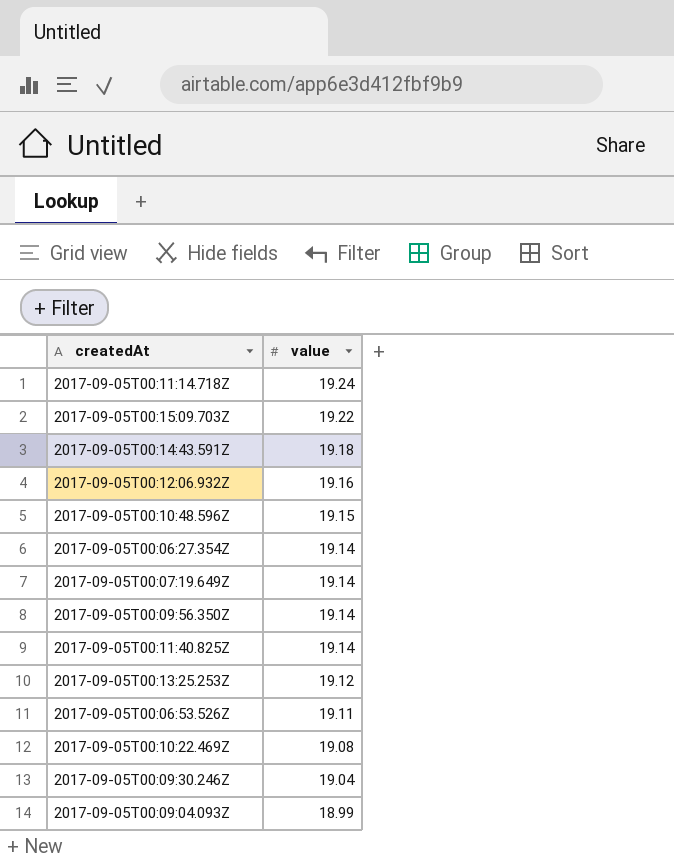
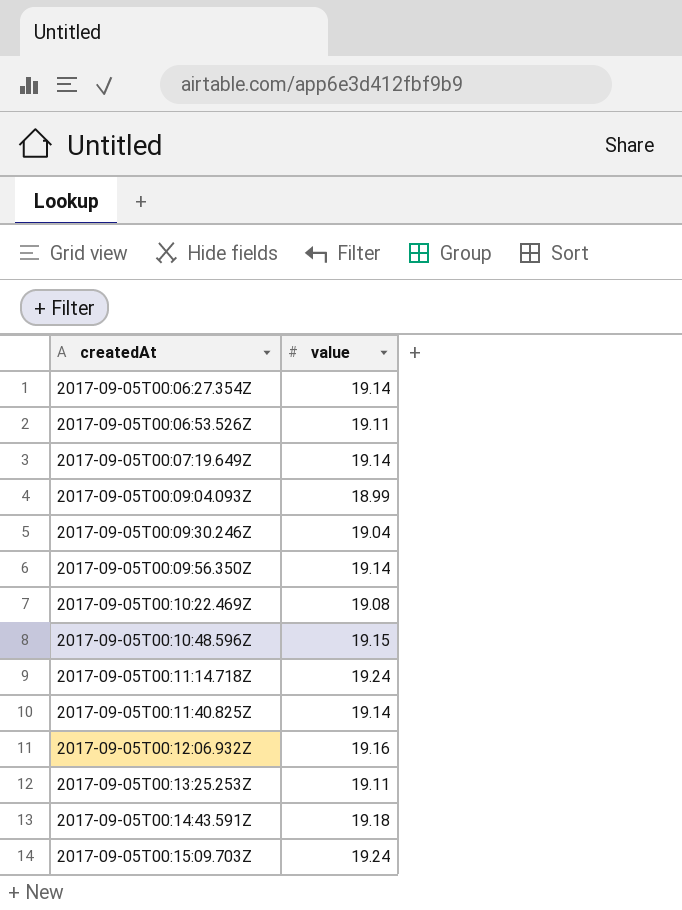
row order: value descending -> createdAt ascending
2017-09-05T00:13:25.253Z | value: 19.12 -> 19.11
2017-09-05T00:15:09.703Z | value: 19.22 -> 19.24

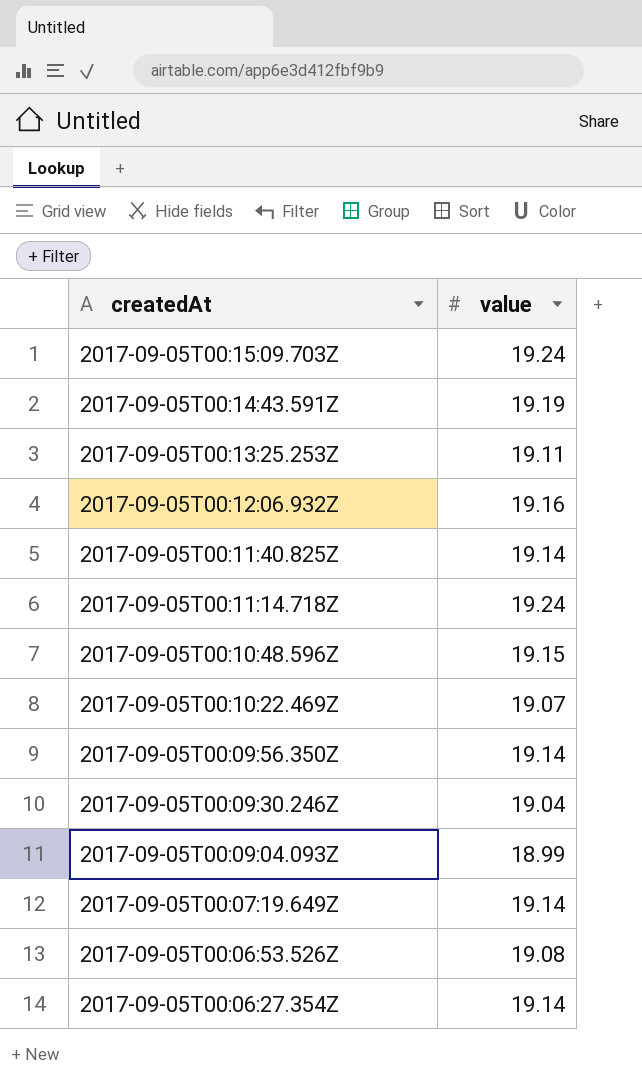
row order: createdAt ascending -> createdAt descending
2017-09-05T00:14:43.591Z | value: 19.18 -> 19.19
2017-09-05T00:10:22.469Z | value: 19.08 -> 19.07
2017-09-05T00:06:53.526Z | value: 19.11 -> 19.08

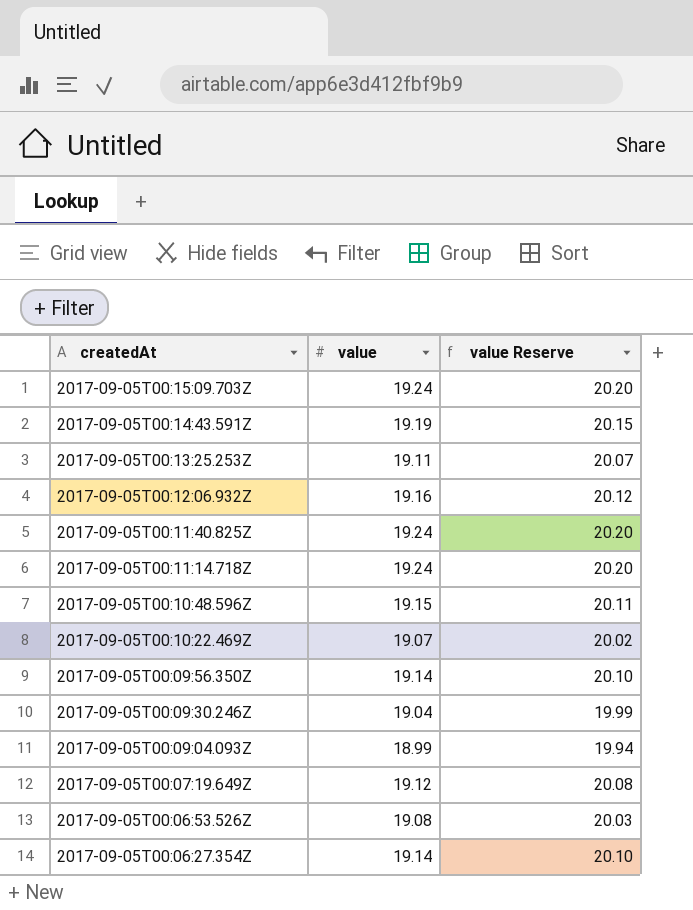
column value Reserve | formula: none -> [value] * 1.05
2017-09-05T00:11:40.825Z | value: 19.14 -> 19.24
2017-09-05T00:07:19.649Z | value: 19.14 -> 19.12

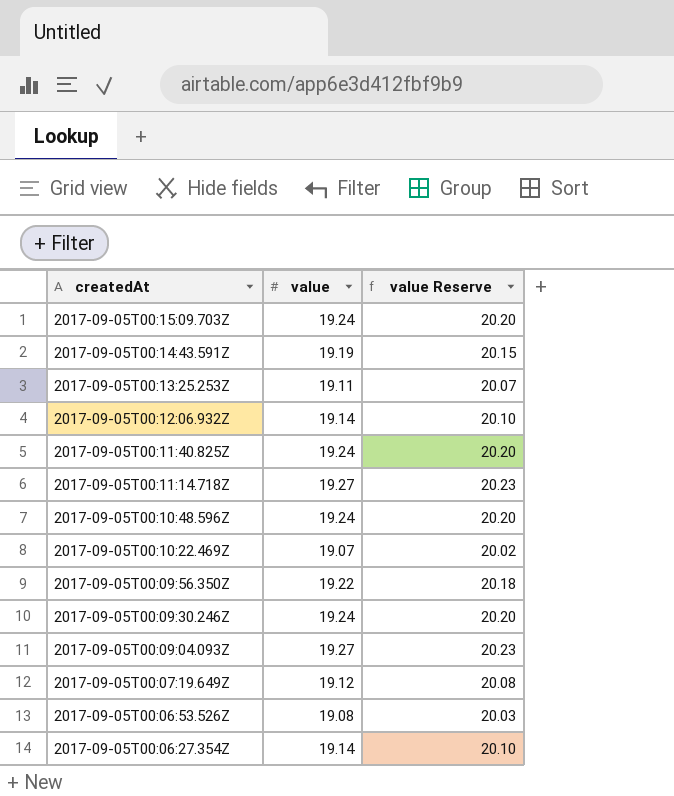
2017-09-05T00:12:06.932Z | value: 19.16 -> 19.14
2017-09-05T00:12:06.932Z | value Reserve: 20.12 -> 20.10
2017-09-05T00:11:14.718Z | value: 19.24 -> 19.27
2017-09-05T00:11:14.718Z | value Reserve: 20.20 -> 20.23
2017-09-05T00:10:48.596Z | value: 19.15 -> 19.24
2017-09-05T00:10:48.596Z | value Reserve: 20.11 -> 20.20
2017-09-05T00:09:56.350Z | value: 19.14 -> 19.22
2017-09-05T00:09:56.350Z | value Reserve: 20.10 -> 20.18
2017-09-05T00:09:30.246Z | value: 19.04 -> 19.24
2017-09-05T00:09:30.246Z | value Reserve: 19.99 -> 20.20
2017-09-05T00:09:04.093Z | value: 18.99 -> 19.27
2017-09-05T00:09:04.093Z | value Reserve: 19.94 -> 20.23

